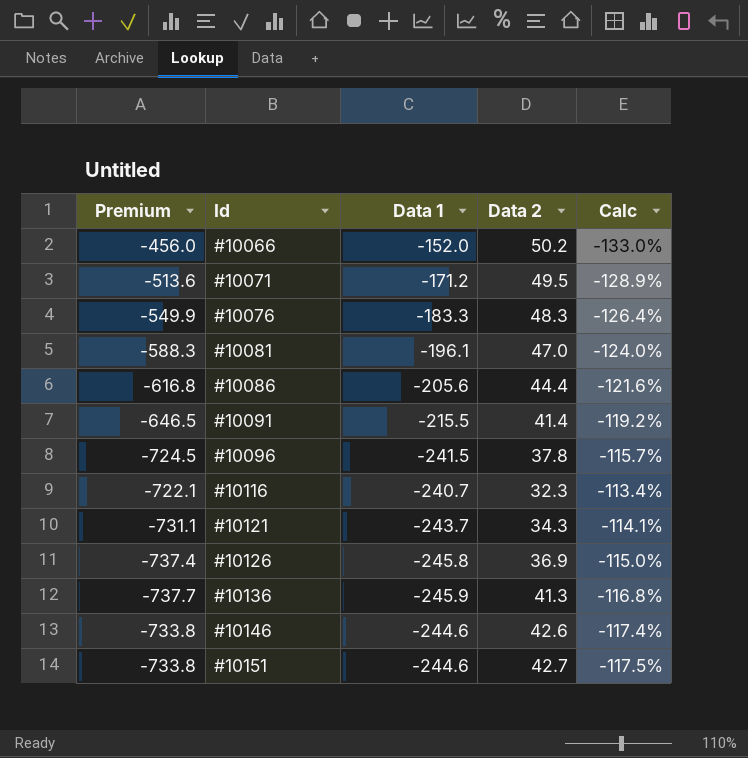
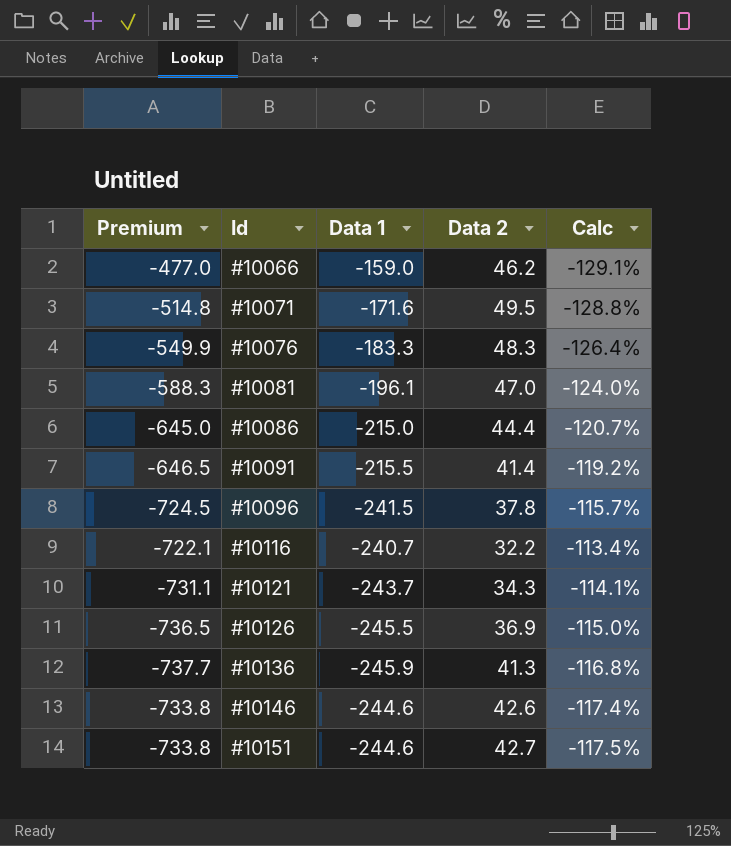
#10066 | Premium: -456.0 -> -477.0
#10066 | Data 1: -152.0 -> -159.0
#10066 | Data 2: 50.2 -> 46.2
#10066 | Calc: -133.0% -> -129.1%
#10071 | Premium: -513.6 -> -514.8
#10071 | Data 1: -171.2 -> -171.6
#10071 | Calc: -128.9% -> -128.8%
#10086 | Premium: -616.8 -> -645.0
#10086 | Data 1: -205.6 -> -215.0
#10086 | Calc: -121.6% -> -120.7%
#10116 | Data 2: 32.3 -> 32.2
#10126 | Premium: -737.4 -> -736.5
#10126 | Data 1: -245.8 -> -245.5

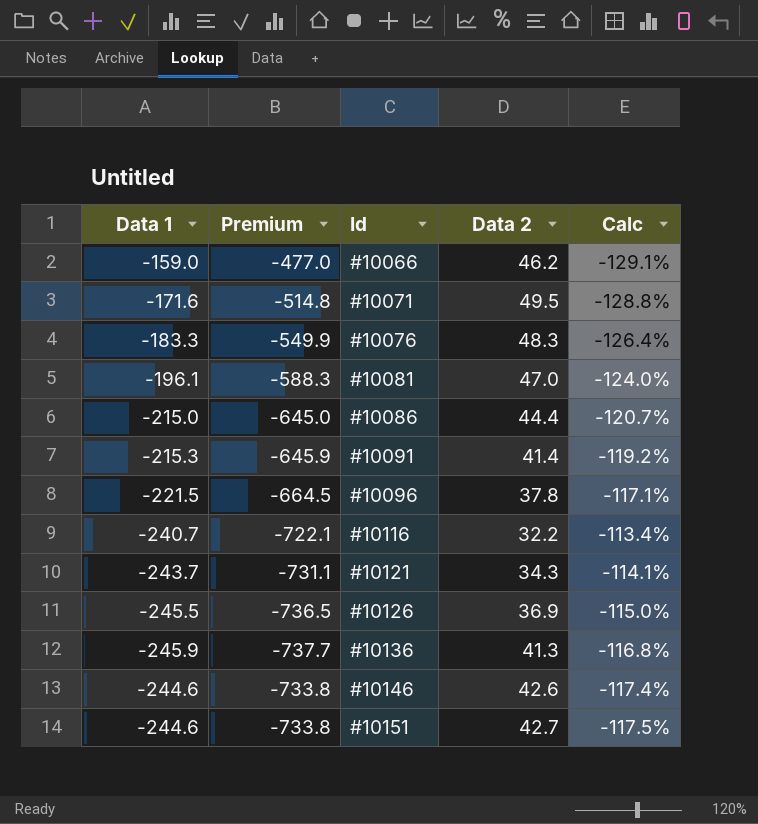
column Data 1 | position: 3 -> 1
#10091 | Data 1: -215.5 -> -215.3
#10091 | Premium: -646.5 -> -645.9
#10096 | Data 1: -241.5 -> -221.5
#10096 | Premium: -724.5 -> -664.5
#10096 | Calc: -115.7% -> -117.1%

